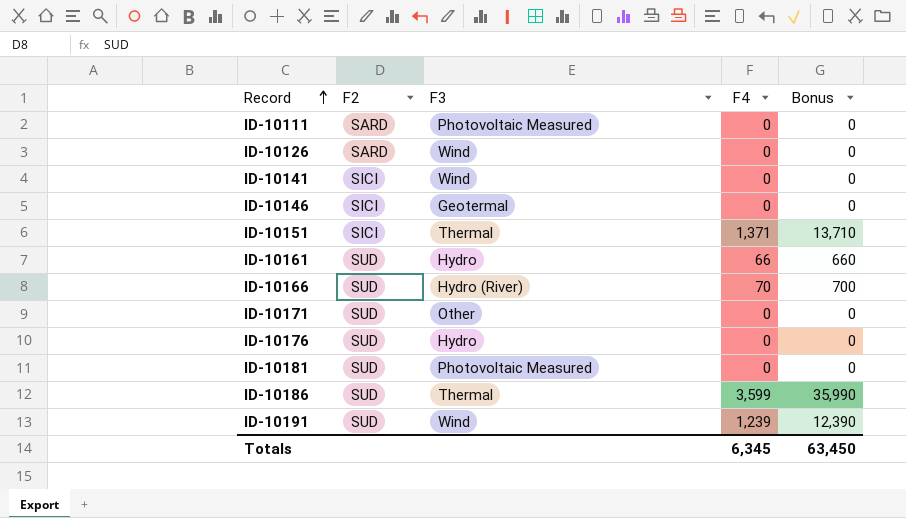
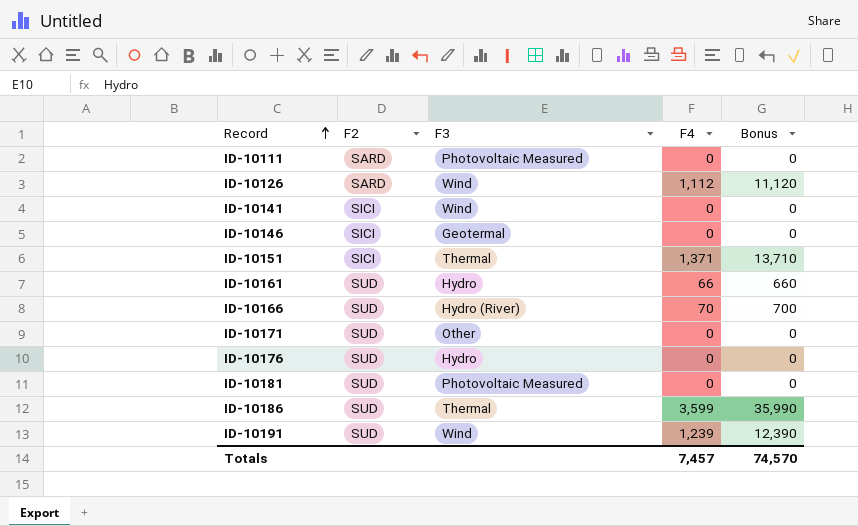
ID-10126 | F4: 0 -> 1,112
ID-10126 | Bonus: 0 -> 11,120
Totals | F4: 6,345 -> 7,457
Totals | Bonus: 63,450 -> 74,570

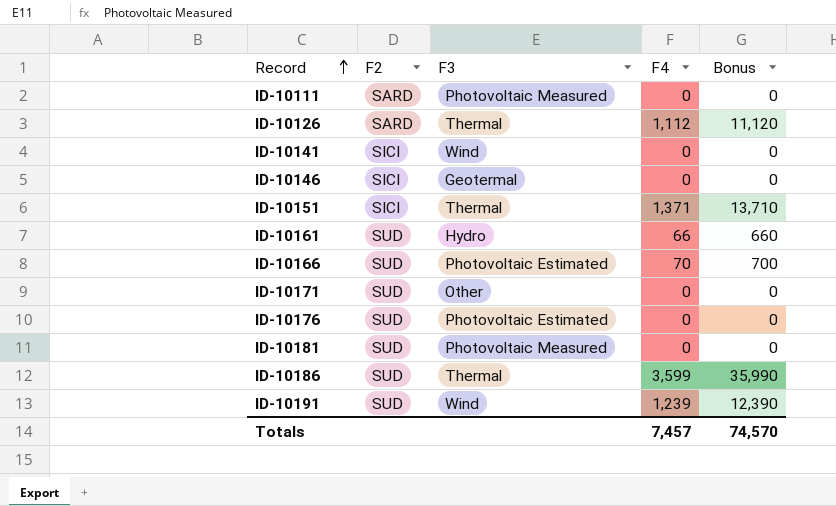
ID-10126 | F3: Wind -> Thermal
ID-10166 | F3: Hydro (River) -> Photovoltaic Estimated
ID-10176 | F3: Hydro -> Photovoltaic Estimated

